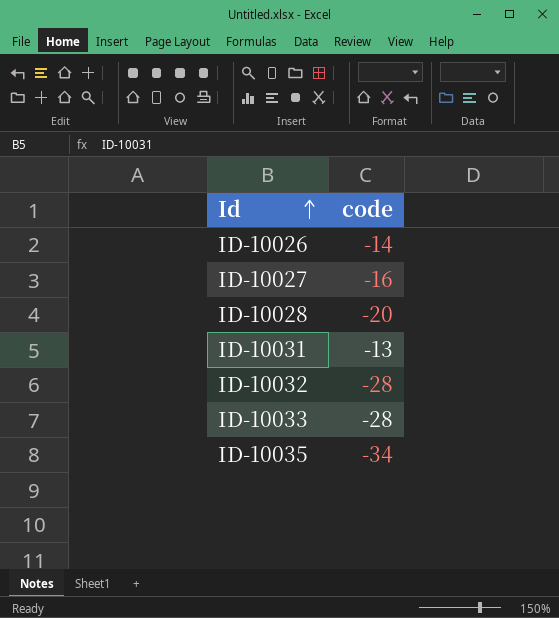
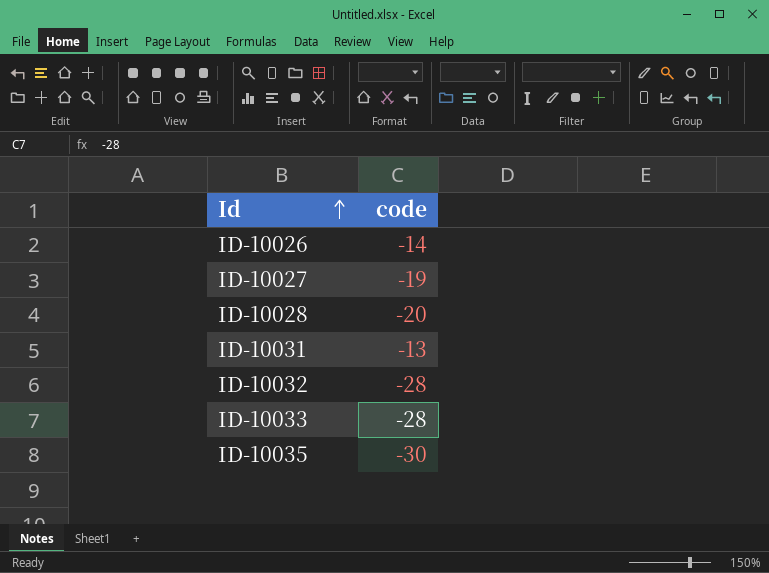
ID-10027 | code: -16 -> -19
ID-10035 | code: -34 -> -30

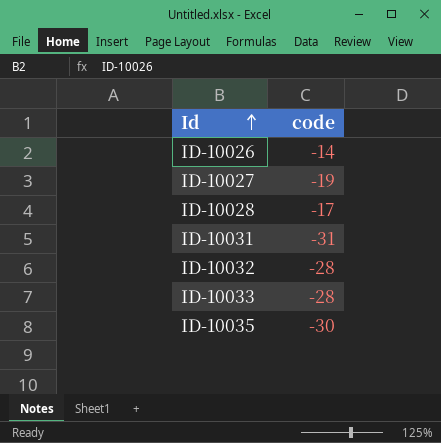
ID-10028 | code: -20 -> -17
ID-10031 | code: -13 -> -31

